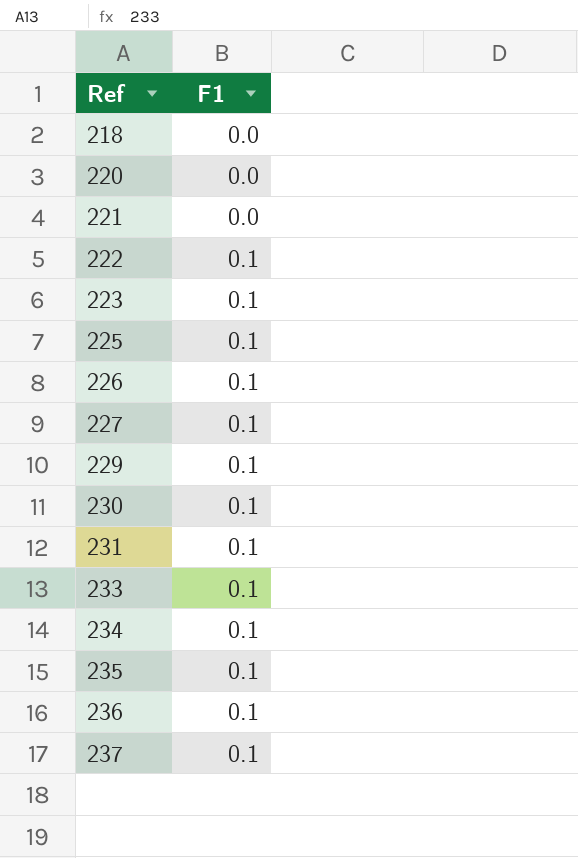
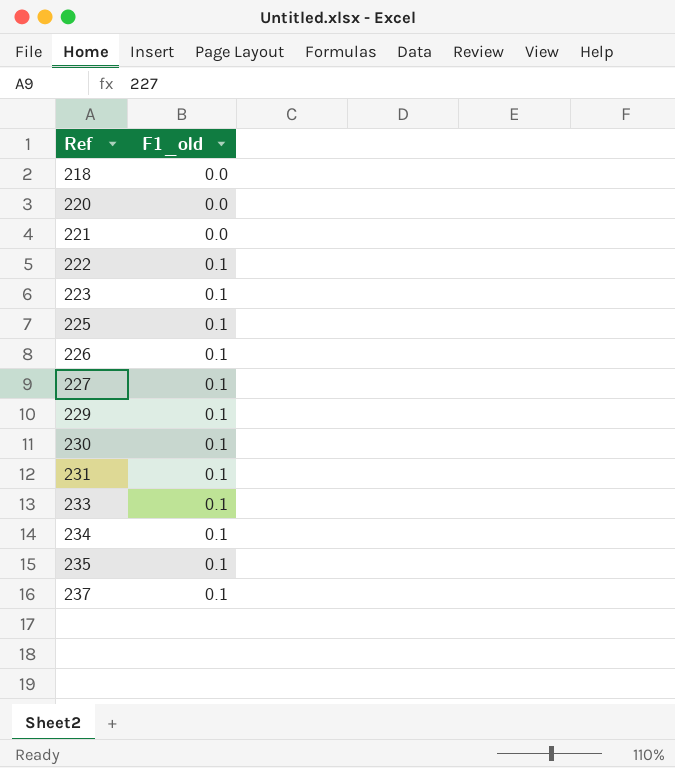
column name: F1 -> F1_old
row 236: 0.1 -> none

